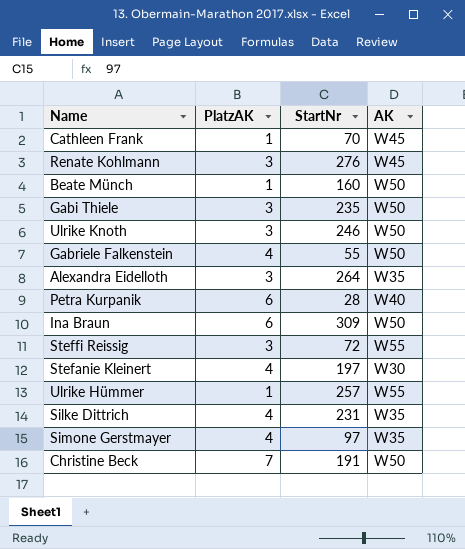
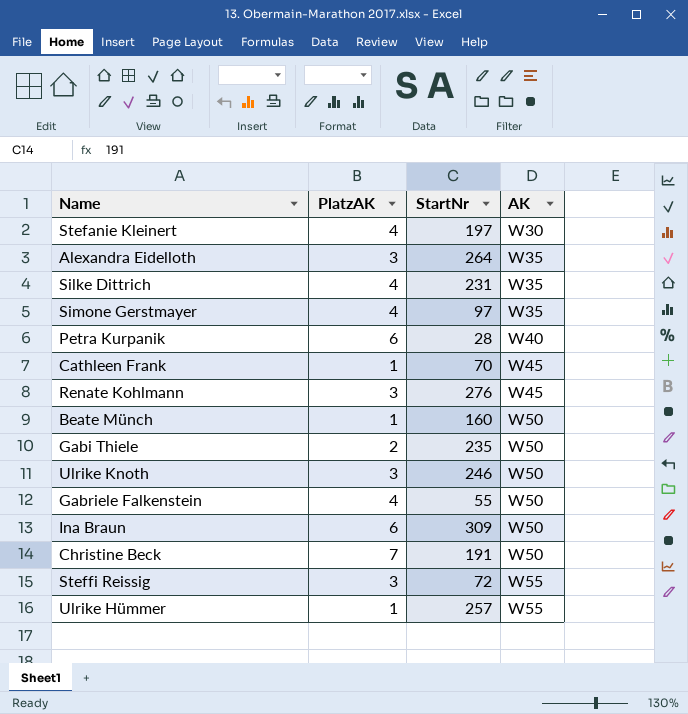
row order: none -> AK ascending
Gabi Thiele | PlatzAK: 3 -> 2

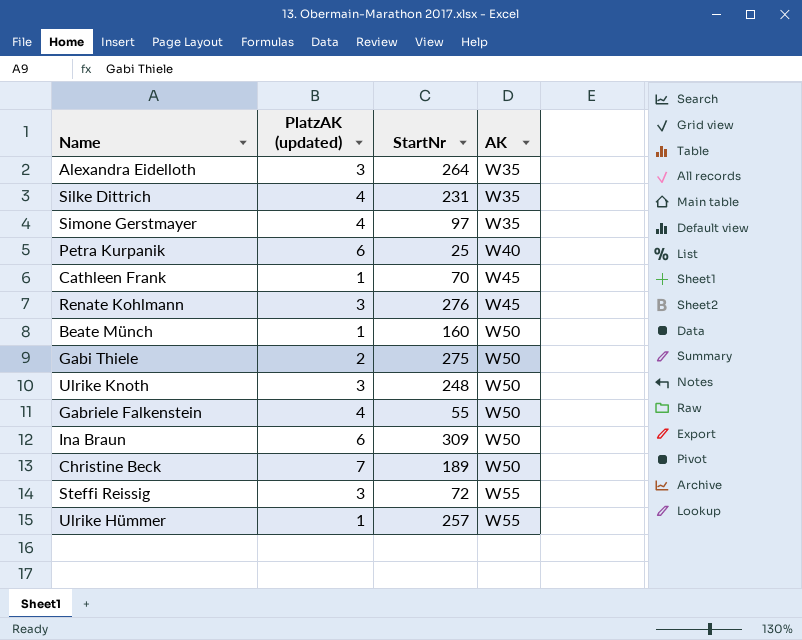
column name: PlatzAK -> PlatzAK (updated)
row Stefanie Kleinert: 4 | 197 | W30 -> none
Petra Kurpanik | StartNr: 28 -> 25
Gabi Thiele | StartNr: 235 -> 275
Ulrike Knoth | StartNr: 246 -> 248
Christine Beck | StartNr: 191 -> 189

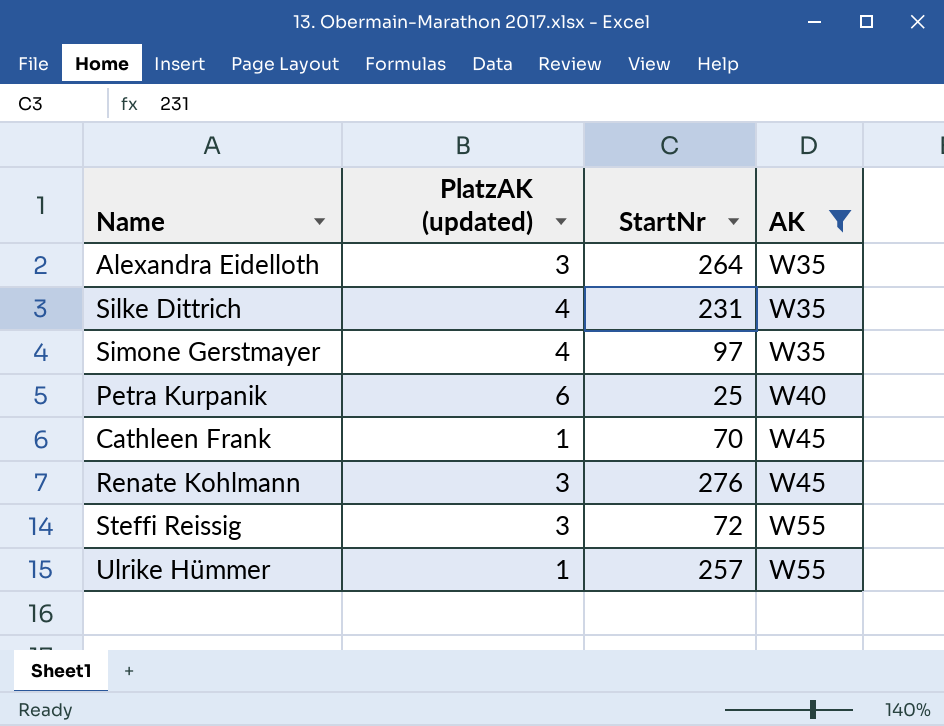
filter: none -> AK != W50

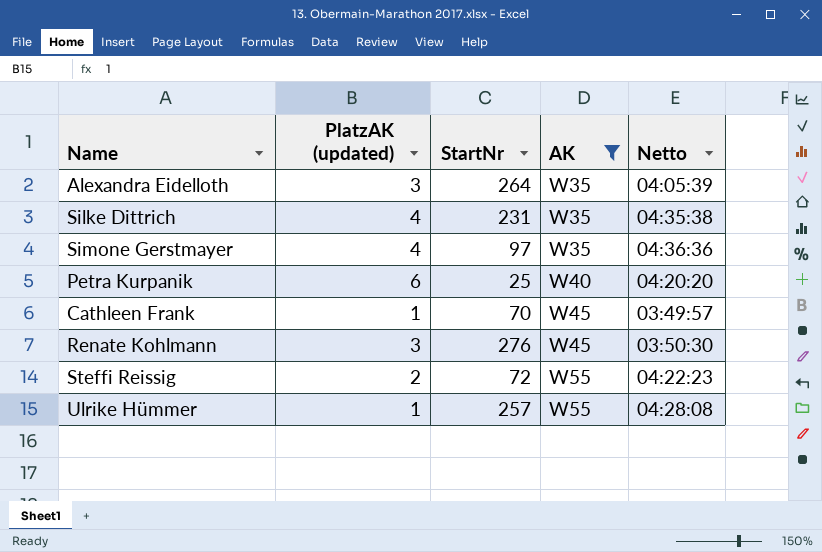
column Netto | position: none -> 5
Steffi Reissig | PlatzAK (updated): 3 -> 2

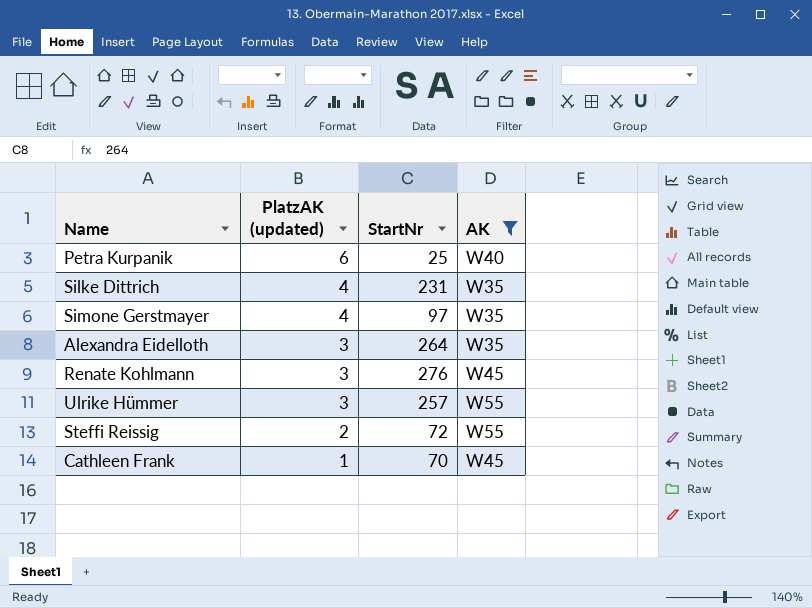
row order: AK ascending -> PlatzAK (updated) descending
column Netto | position: 5 -> none
Ulrike Hümmer | PlatzAK (updated): 1 -> 3

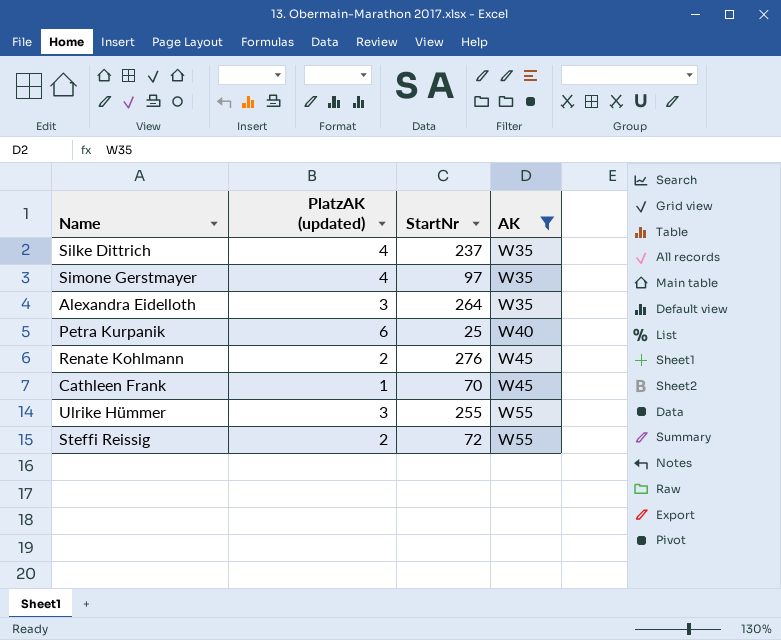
row order: PlatzAK (updated) descending -> AK ascending
Silke Dittrich | StartNr: 231 -> 237
Renate Kohlmann | PlatzAK (updated): 3 -> 2
Ulrike Hümmer | StartNr: 257 -> 255

